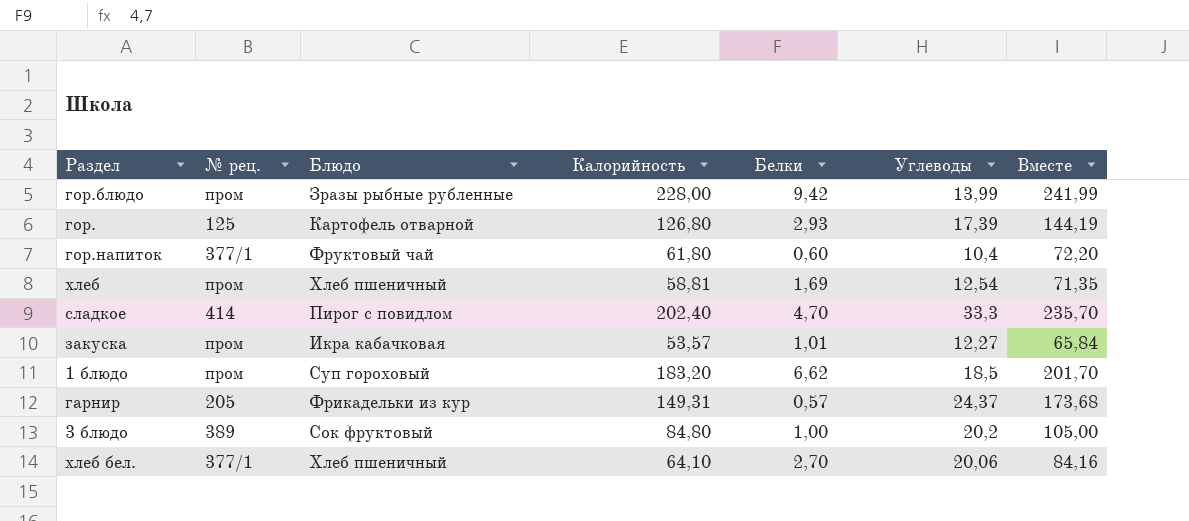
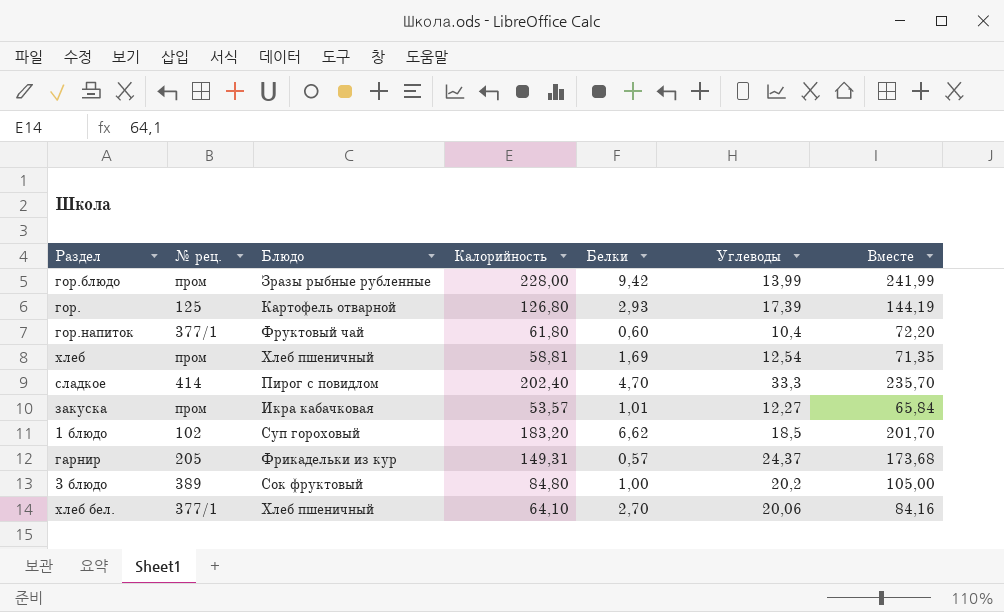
1 блюдо | № рец.: пром -> 102

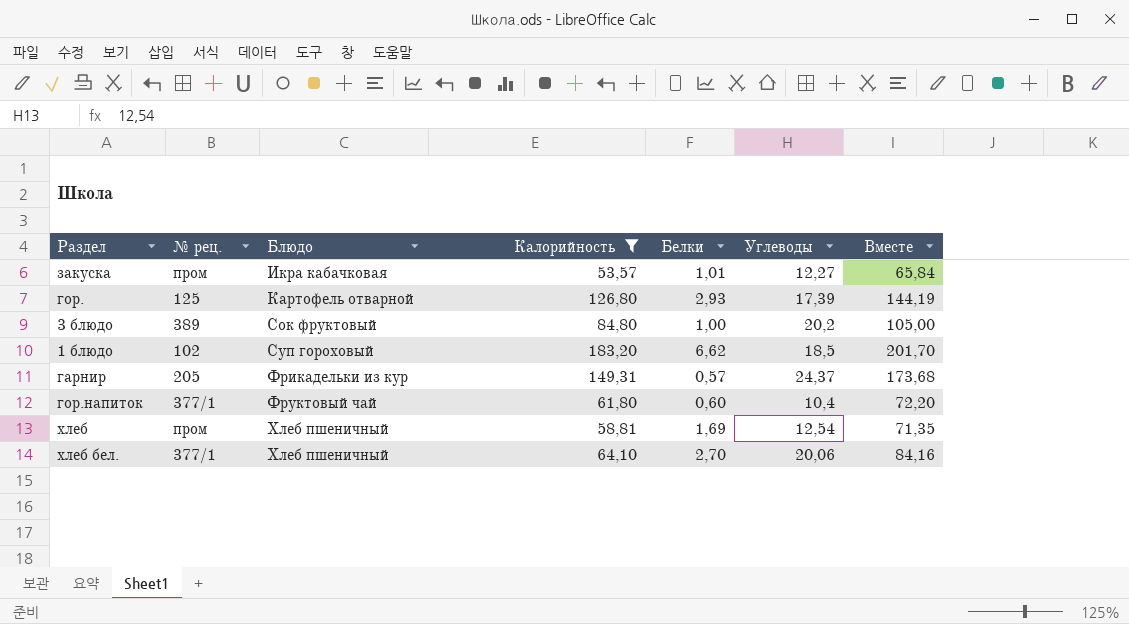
filter: none -> Калорийность <= 183,20
row order: none -> Блюдо ascending

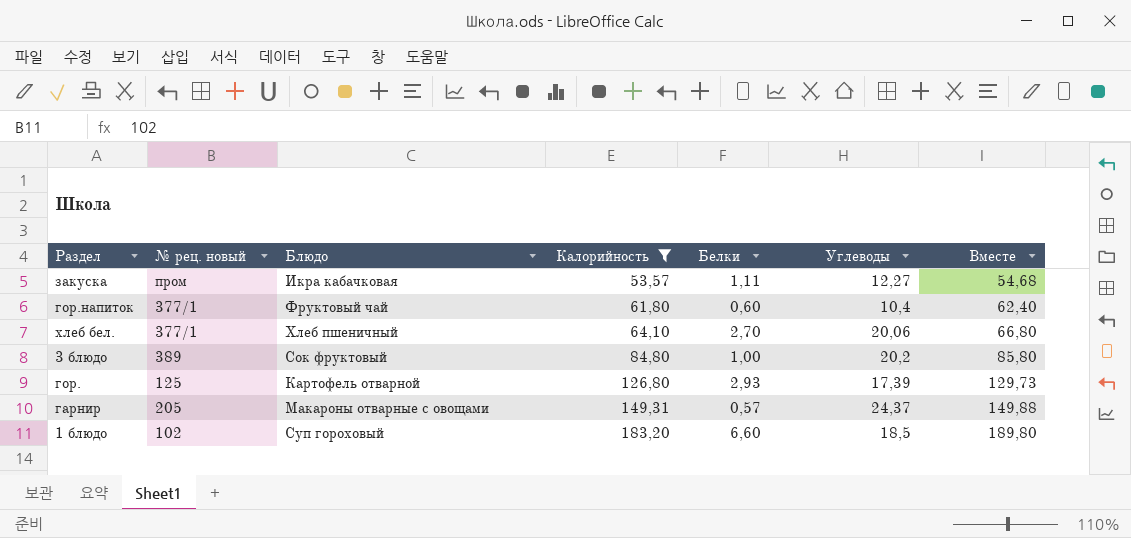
row order: Блюдо ascending -> Калорийность ascending
column name: № рец. -> № рец. новый
column Вместе | formula: [Калорийность] + [Углеводы] -> [Калорийность] + [Белки]
row хлеб: пром | Хлеб пшеничный | 58,81 | 1,69 | 12,54 | 71,35 -> none
закуска | Белки: 1,01 -> 1,11
гарнир | Блюдо: Фрикадельки из кур -> Макароны отварные с овощами
1 блюдо | Белки: 6,62 -> 6,60

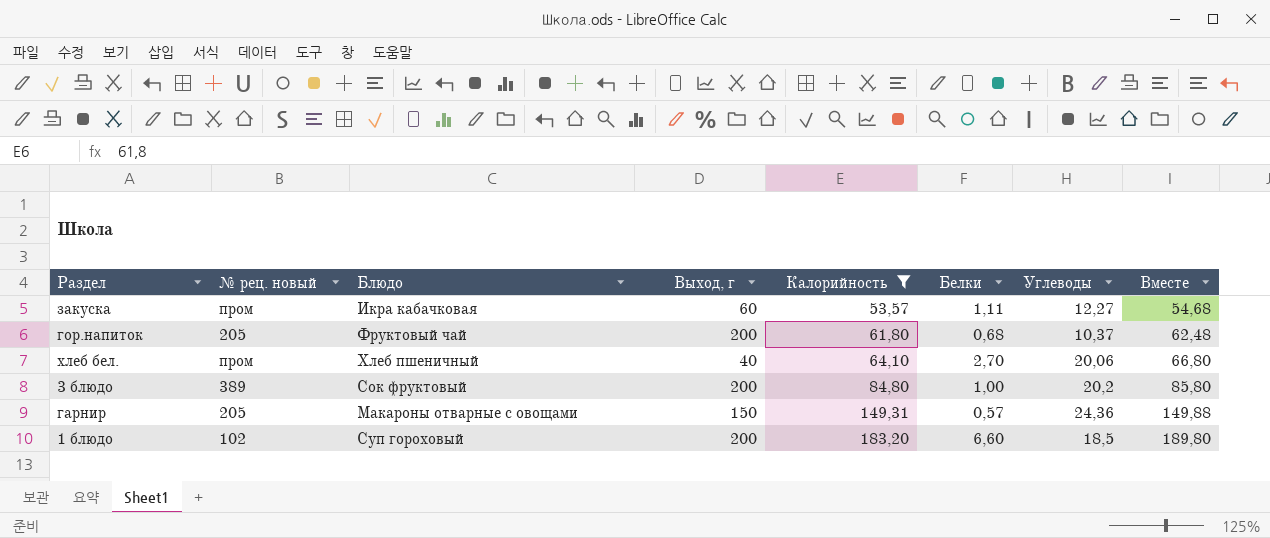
column Выход, г | position: none -> 4
row гор.: 125 | Картофель отварной | 126,80 | 2,93 | 17,39 | 129,73 -> none
гор.напиток | № рец. новый: 377/1 -> 205
гор.напиток | Белки: 0,60 -> 0,68
гор.напиток | Углеводы: 10,4 -> 10,37
гор.напиток | Вместе: 62,40 -> 62,48
хлеб бел. | № рец. новый: 377/1 -> пром
гарнир | Углеводы: 24,37 -> 24,36

